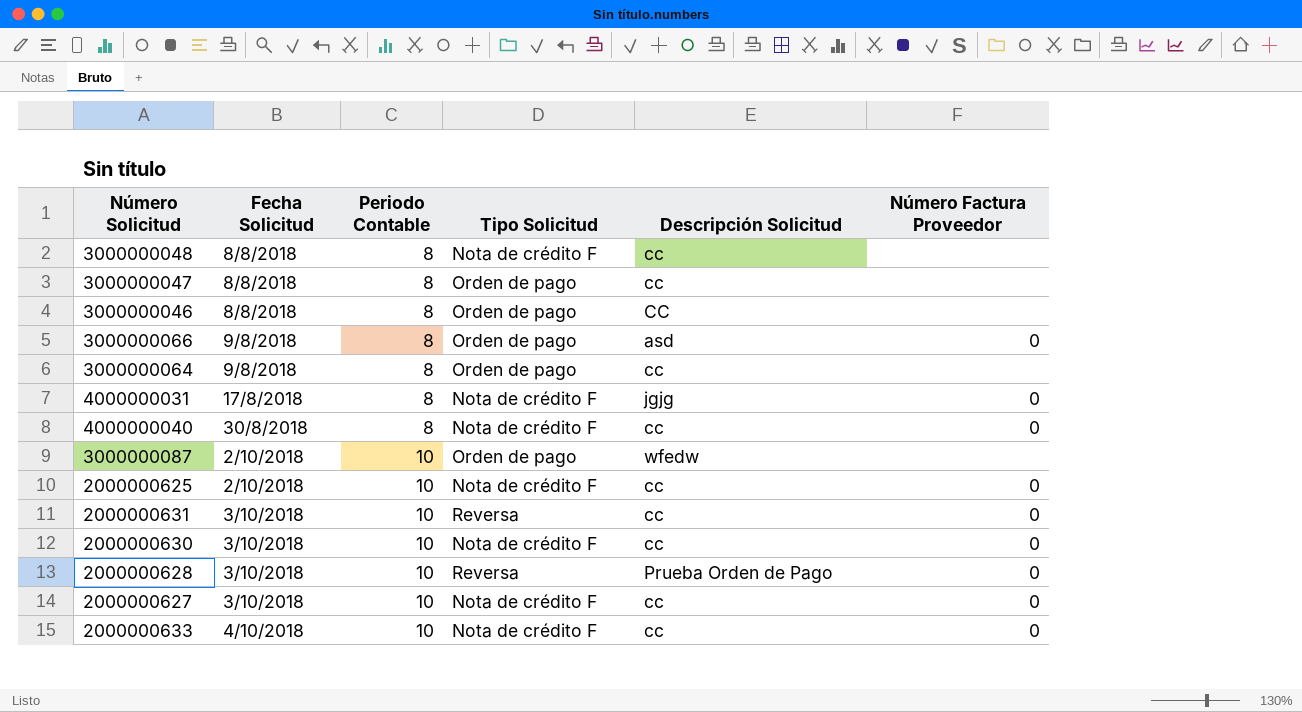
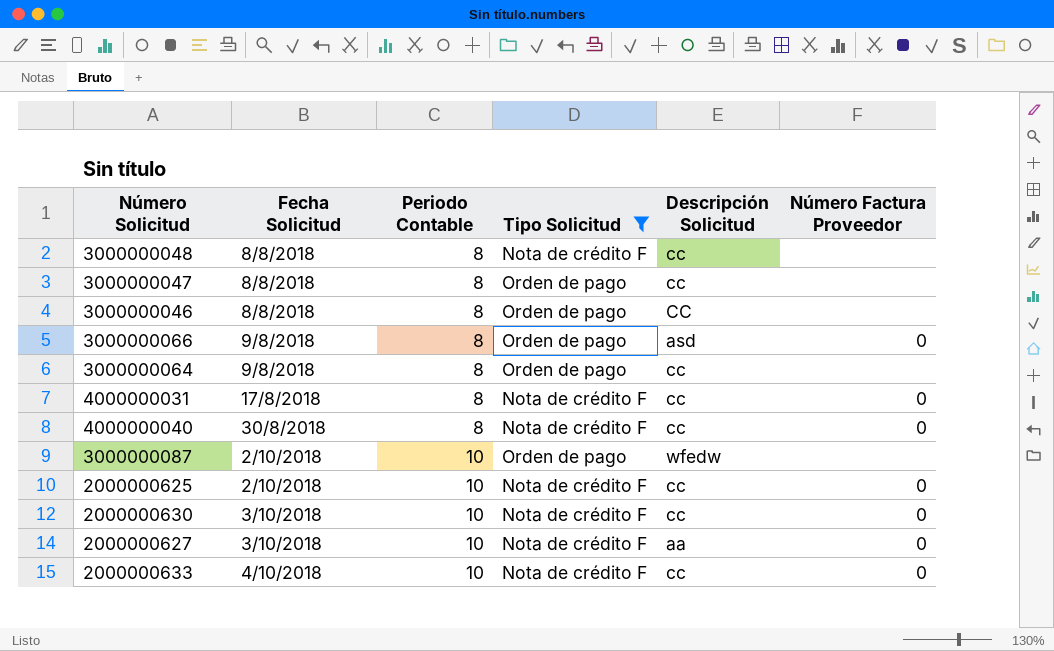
filter: none -> Tipo Solicitud != Reversa
4000000031 | Descripción Solicitud: jgjg -> cc
2000000627 | Descripción Solicitud: cc -> aa

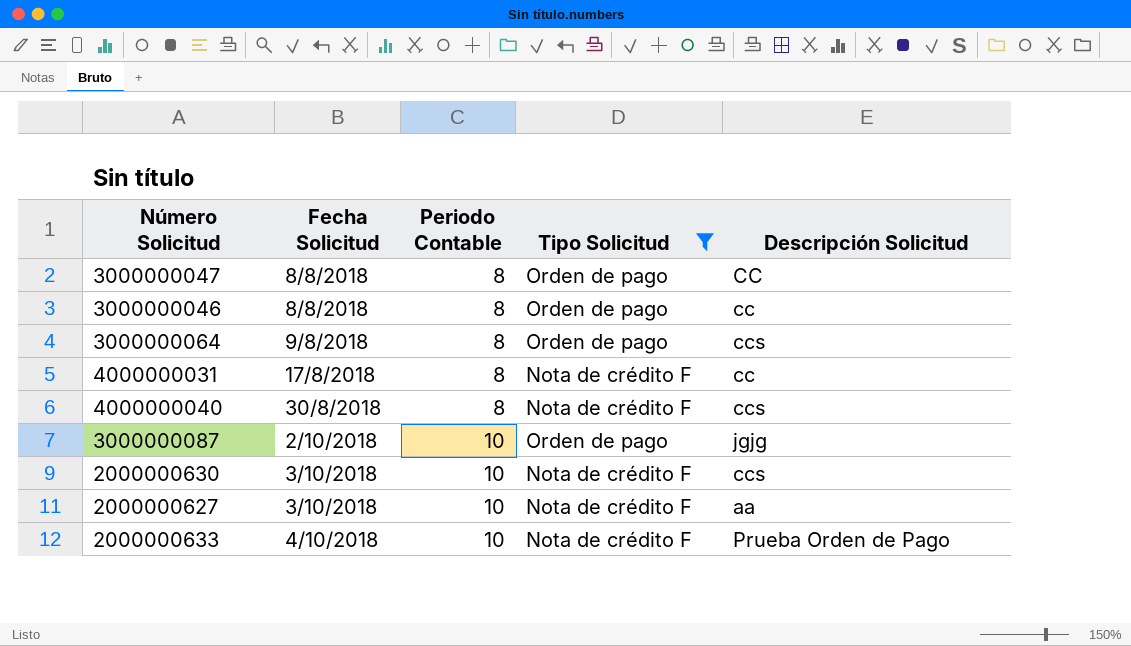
column Número Factura Proveedor | position: 6 -> none
row 3000000048: 8/8/2018 | 8 | Nota de crédito F | cc | none -> none
row 3000000066: 9/8/2018 | 8 | Orden de pago | asd | 0 -> none
row 2000000625: 2/10/2018 | 10 | Nota de crédito F | cc | 0 -> none
3000000047 | Descripción Solicitud: cc -> CC
3000000046 | Descripción Solicitud: CC -> cc
3000000064 | Descripción Solicitud: cc -> ccs
4000000040 | Descripción Solicitud: cc -> ccs
3000000087 | Descripción Solicitud: wfedw -> jgjg
2000000630 | Descripción Solicitud: cc -> ccs
2000000633 | Descripción Solicitud: cc -> Prueba Orden de Pago

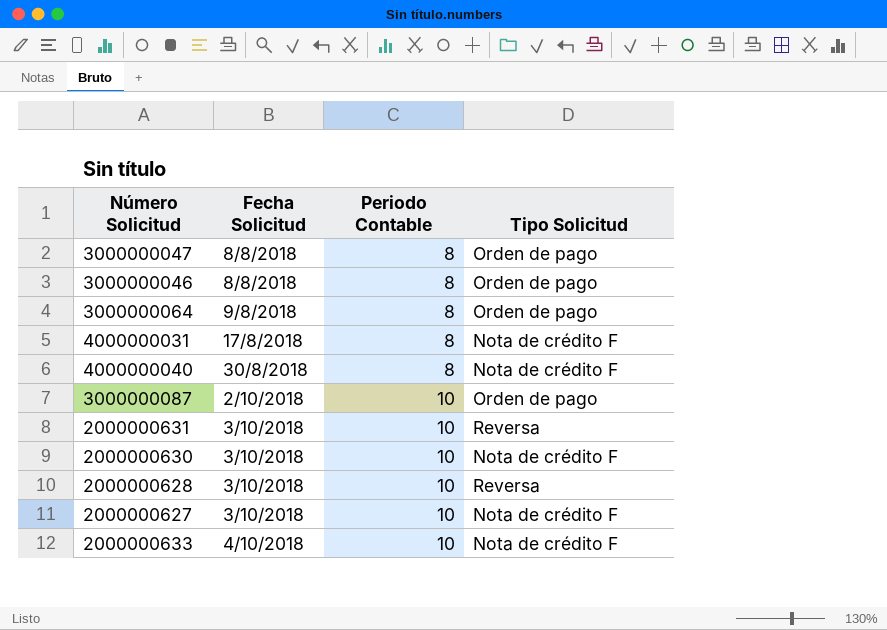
filter: Tipo Solicitud != Reversa -> none
column Descripción Solicitud | position: 5 -> none

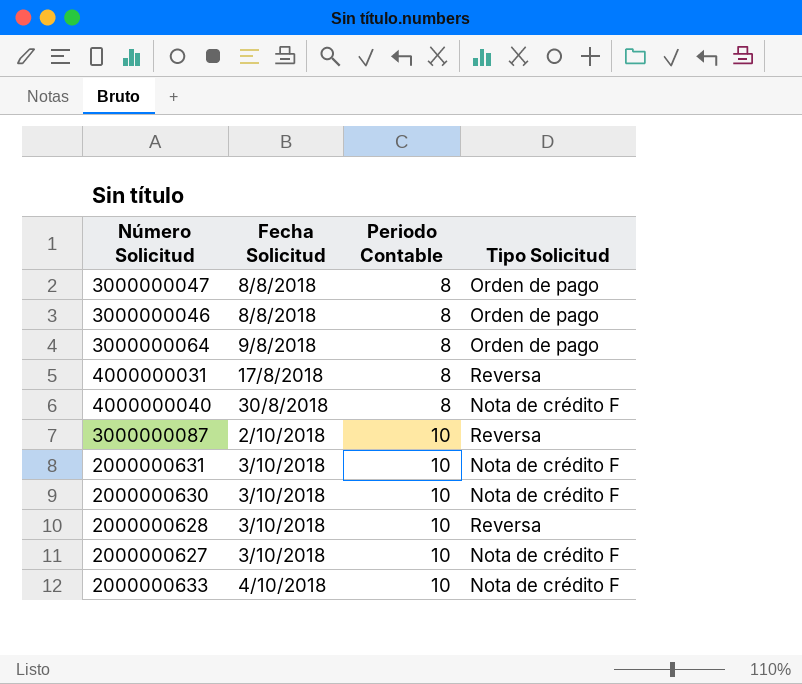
4000000031 | Tipo Solicitud: Nota de crédito F -> Reversa
3000000087 | Tipo Solicitud: Orden de pago -> Reversa
2000000631 | Tipo Solicitud: Reversa -> Nota de crédito F

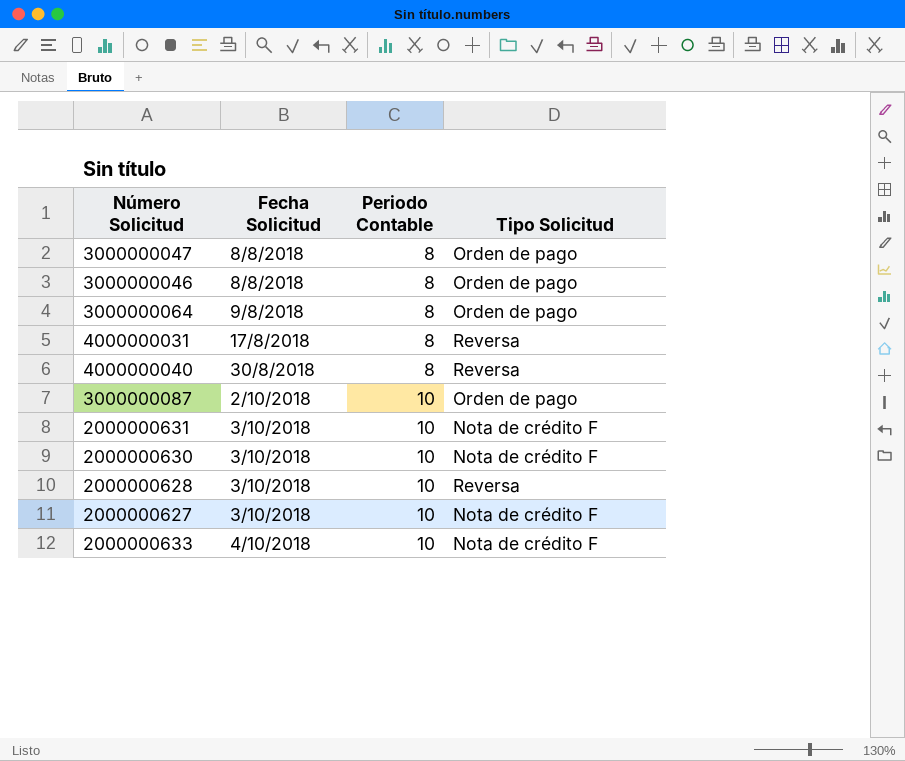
4000000040 | Tipo Solicitud: Nota de crédito F -> Reversa
3000000087 | Tipo Solicitud: Reversa -> Orden de pago

